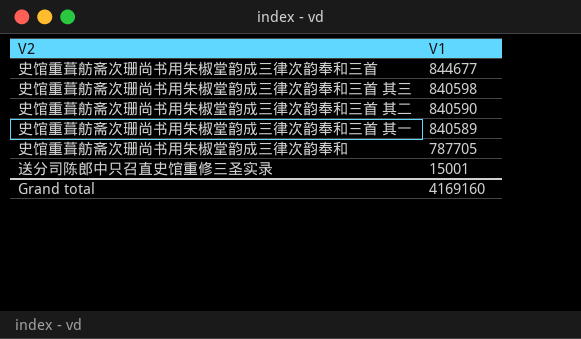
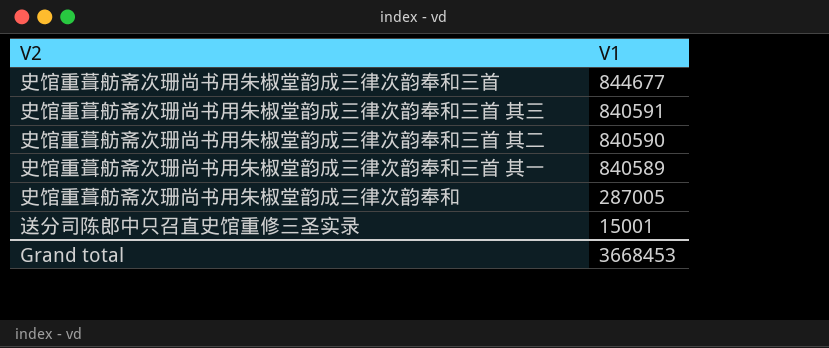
史馆重葺舫斋次珊尚书用朱椒堂韵成三律次韵奉和三首 其三 | V1: 840598 -> 840591
史馆重葺舫斋次珊尚书用朱椒堂韵成三律次韵奉和 | V1: 787705 -> 287005
Grand total | V1: 4169160 -> 3668453

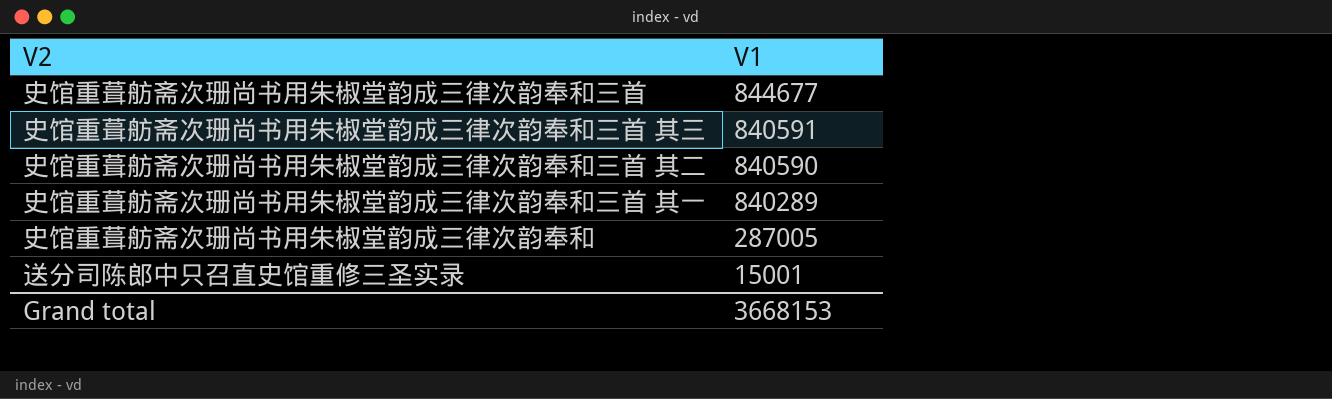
史馆重葺舫斋次珊尚书用朱椒堂韵成三律次韵奉和三首 其一 | V1: 840589 -> 840289
Grand total | V1: 3668453 -> 3668153

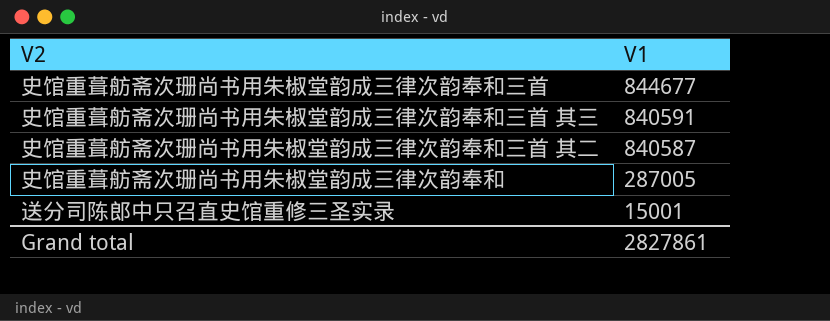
row 史馆重葺舫斋次珊尚书用朱椒堂韵成三律次韵奉和三首 其一: 840289 -> none
史馆重葺舫斋次珊尚书用朱椒堂韵成三律次韵奉和三首 其二 | V1: 840590 -> 840587
Grand total | V1: 3668153 -> 2827861

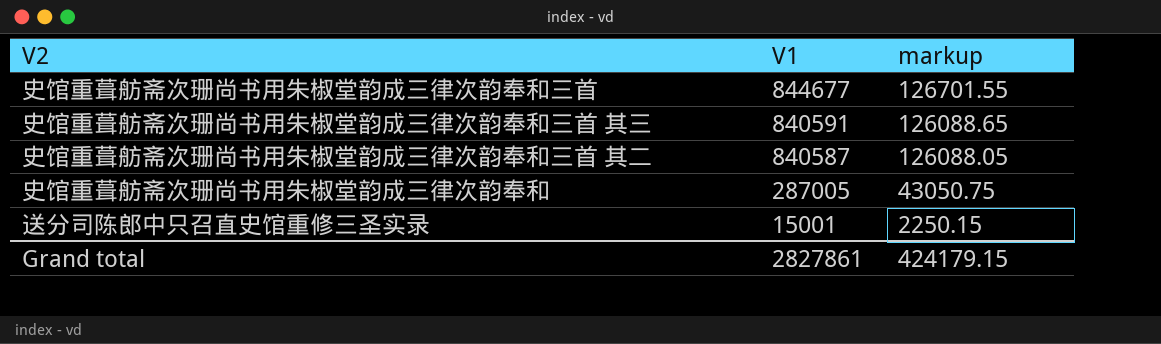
column markup | formula: none -> [V1] * 0.15

